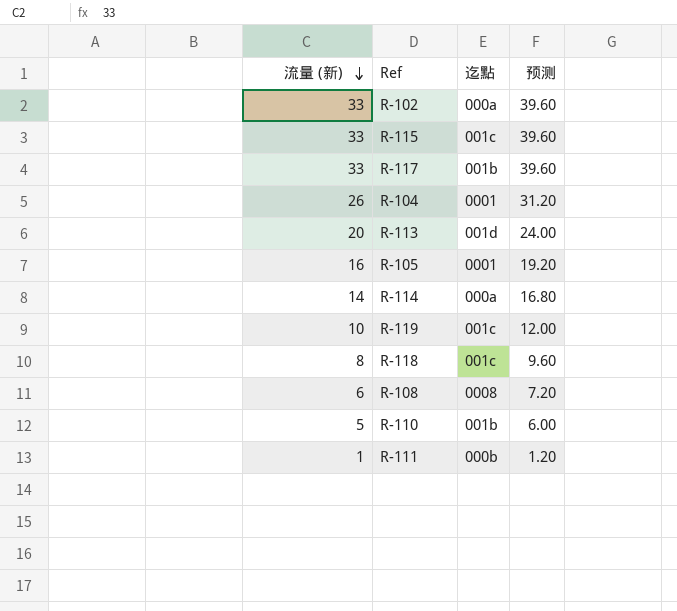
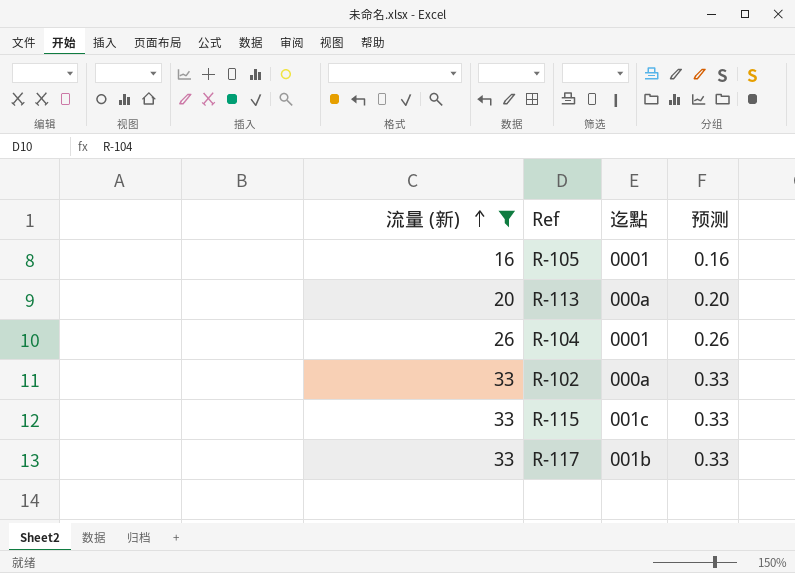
filter: none -> 流量 (新) >= 16
row order: 流量 (新) descending -> 流量 (新) ascending
column 预测 | formula: [流量 (新)] * 1.2 -> [流量 (新)] * 0.01
R-113 | 迄點: 001d -> 000a

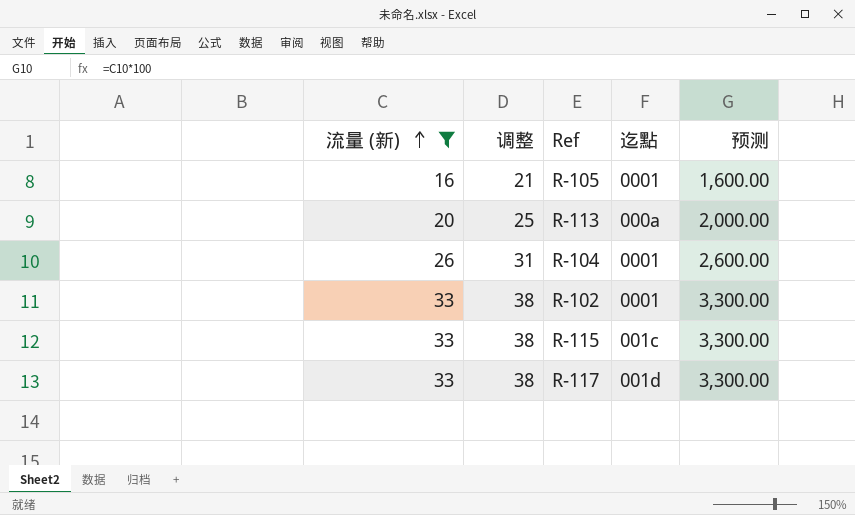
column 调整 | formula: none -> [流量 (新)] + 5
column 预测 | formula: [流量 (新)] * 0.01 -> [流量 (新)] * 100
R-102 | 迄點: 000a -> 0001
R-117 | 迄點: 001b -> 001d

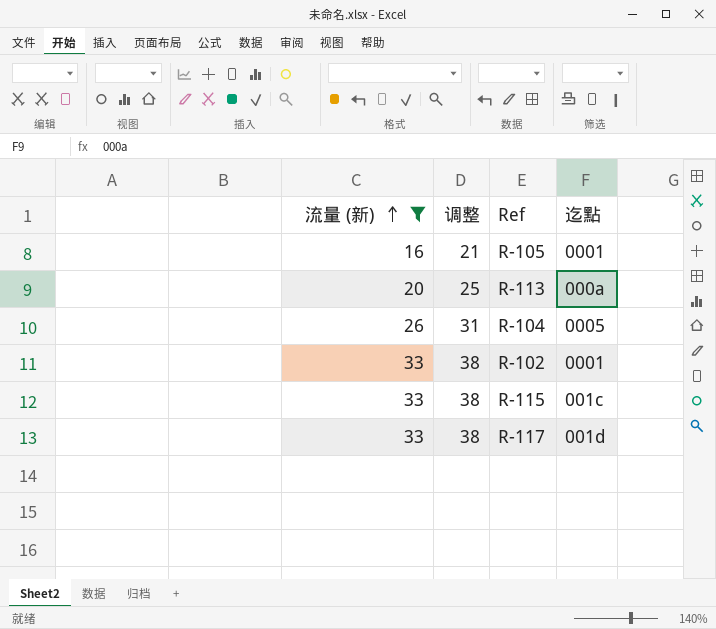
column 预测 | formula: [流量 (新)] * 100 -> none
R-104 | 迄點: 0001 -> 0005

